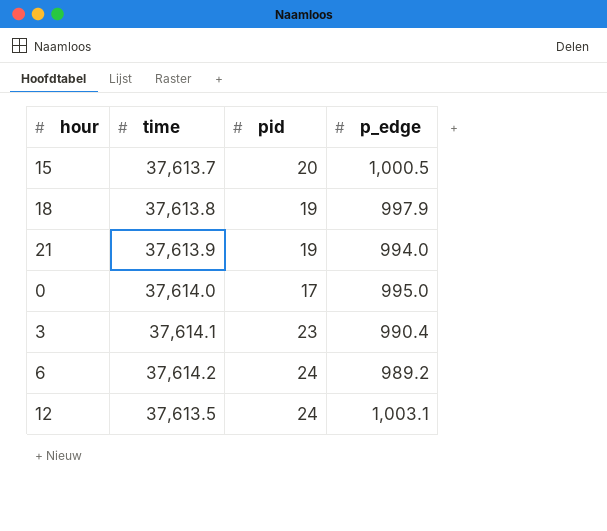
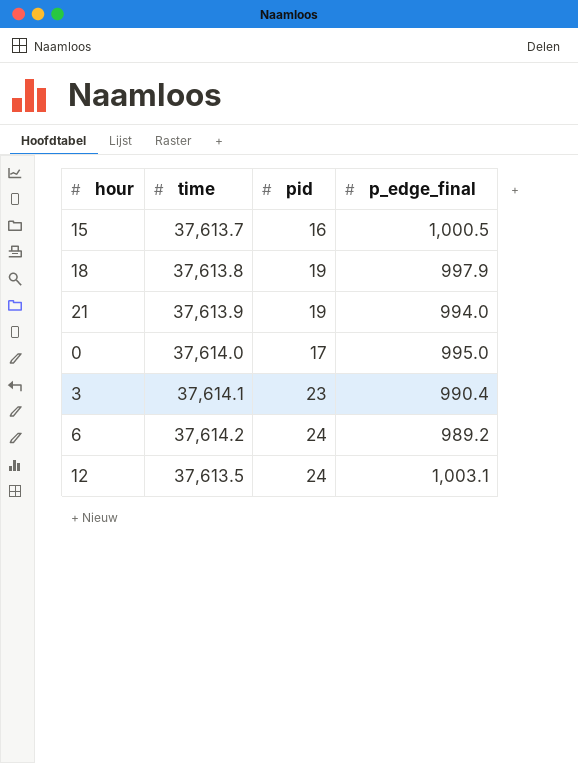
column name: p_edge -> p_edge_final
15 | pid: 20 -> 16

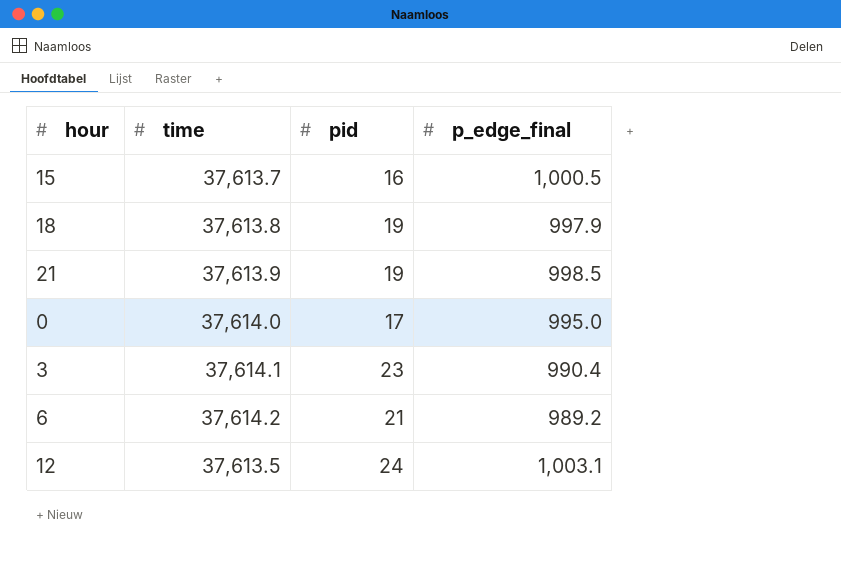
21 | p_edge_final: 994.0 -> 998.5
6 | pid: 24 -> 21

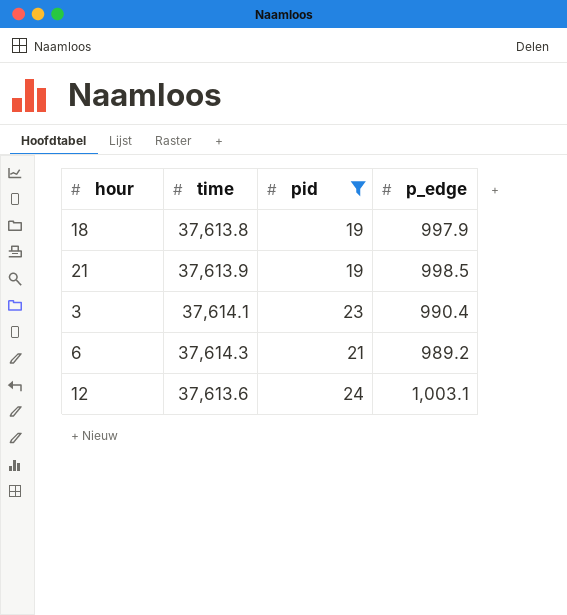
filter: none -> pid >= 19
column name: p_edge_final -> p_edge
6 | time: 37,614.2 -> 37,614.3
12 | time: 37,613.5 -> 37,613.6

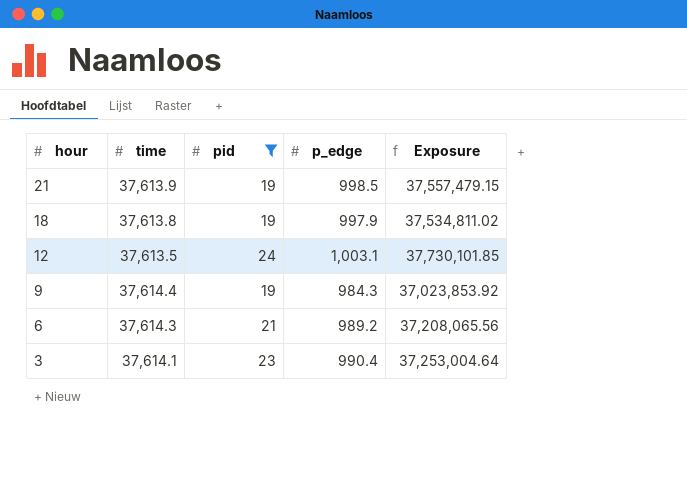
row order: none -> hour descending
column Exposure | formula: none -> [time] * [p_edge]
12 | time: 37,613.6 -> 37,613.5
row 9: none -> 37,614.4 | 19 | 984.3 | 37,023,853.92

